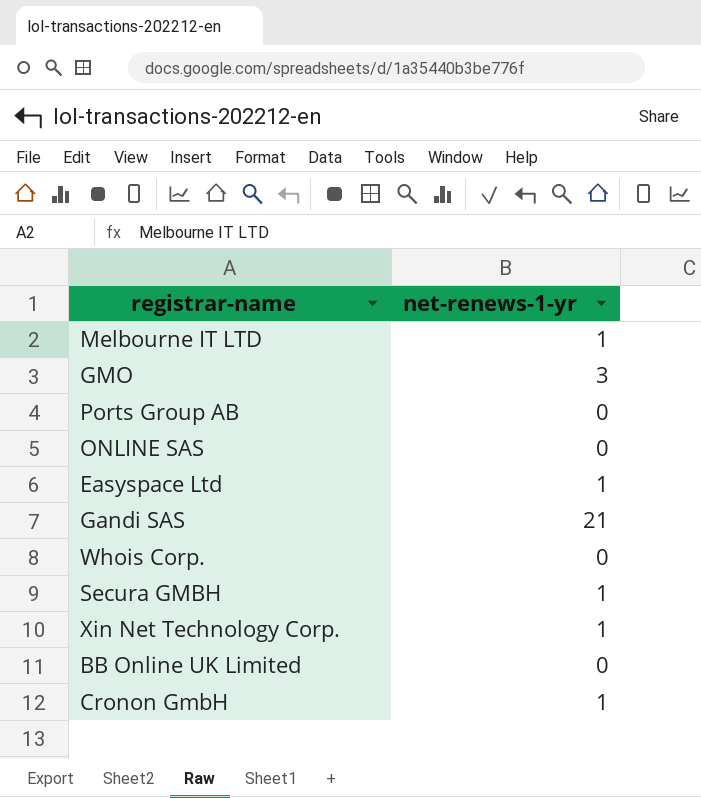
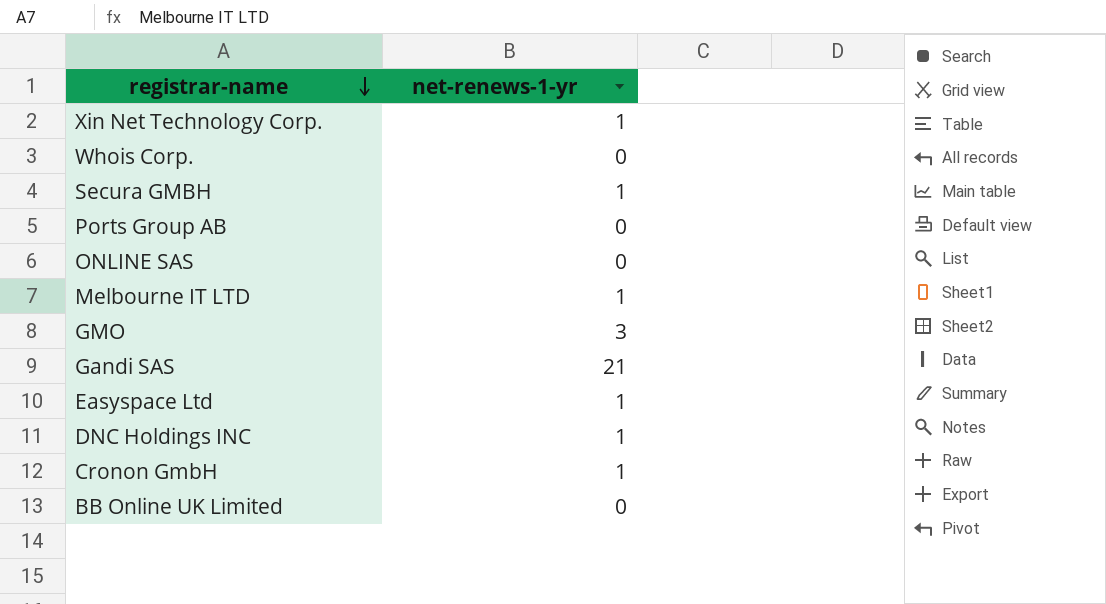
row order: none -> registrar-name descending
row DNC Holdings INC: none -> 1

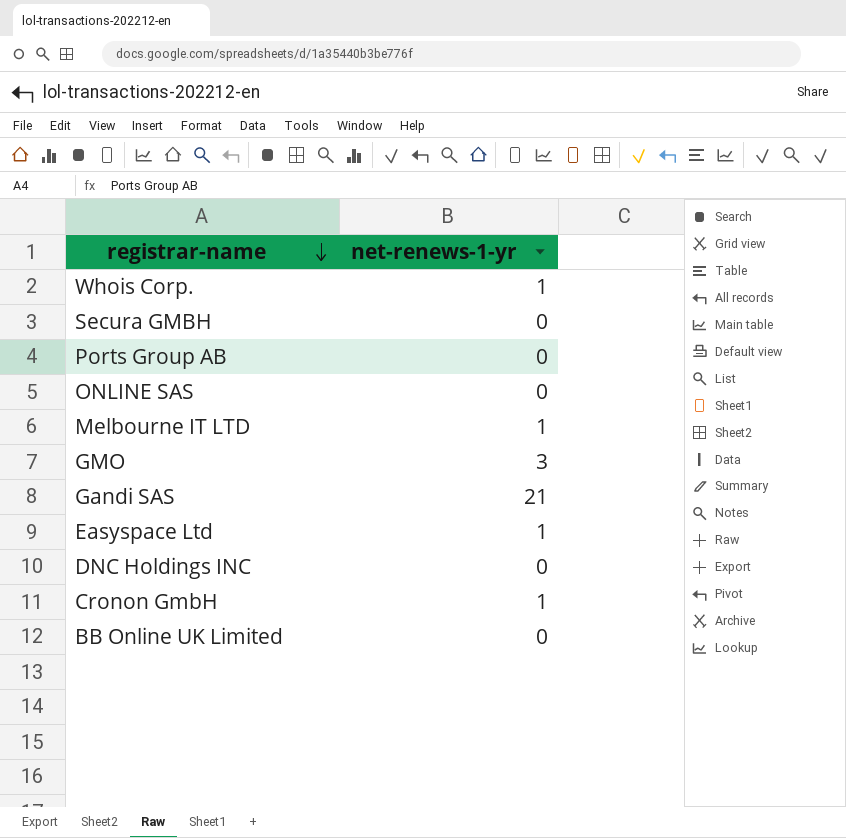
row Xin Net Technology Corp.: 1 -> none
Whois Corp. | net-renews-1-yr: 0 -> 1
Secura GMBH | net-renews-1-yr: 1 -> 0
DNC Holdings INC | net-renews-1-yr: 1 -> 0

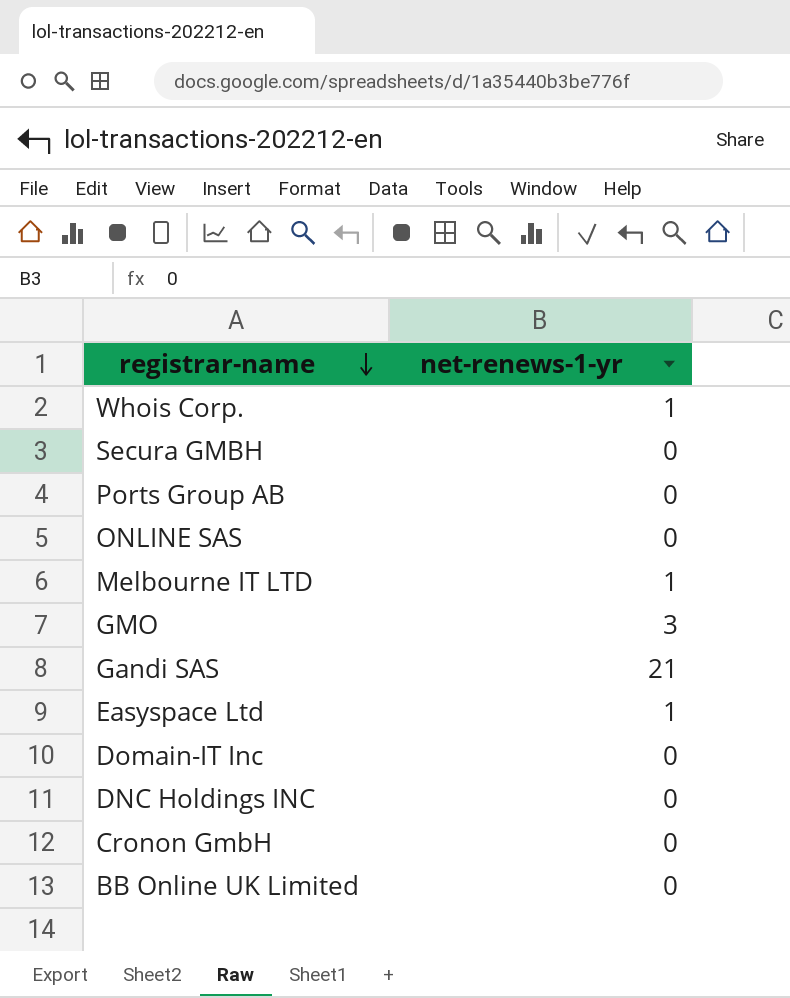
row Domain-IT Inc: none -> 0
Cronon GmbH | net-renews-1-yr: 1 -> 0

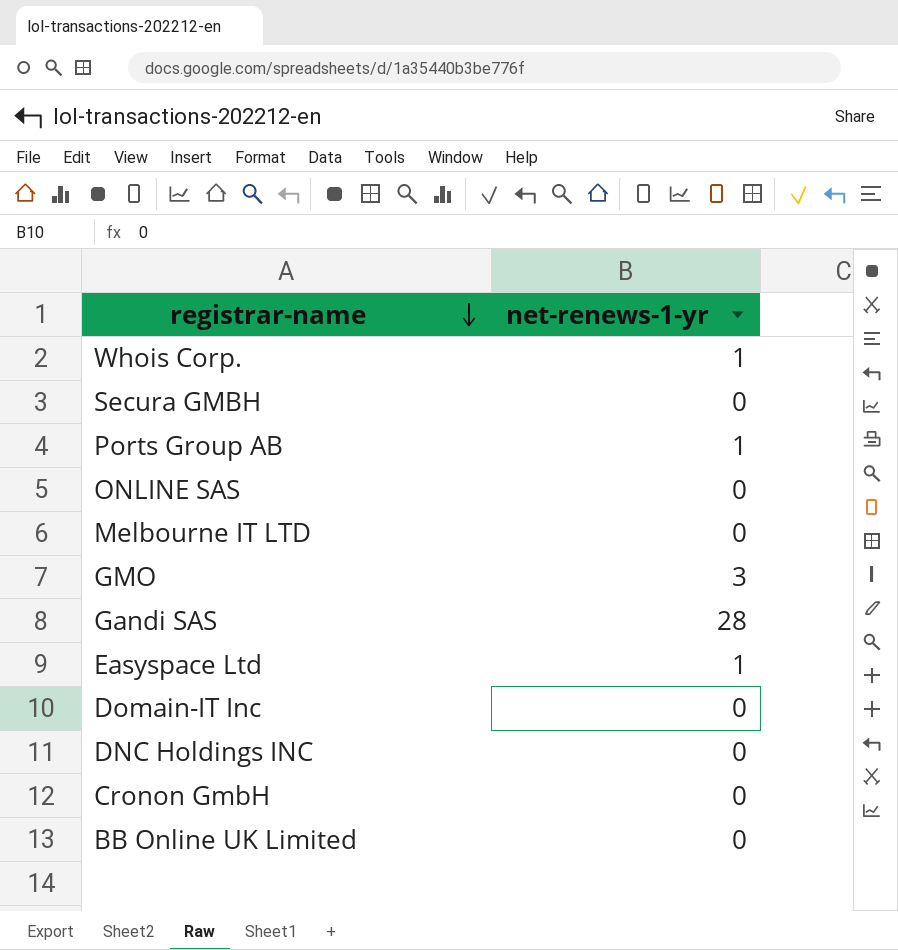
Ports Group AB | net-renews-1-yr: 0 -> 1
Melbourne IT LTD | net-renews-1-yr: 1 -> 0
Gandi SAS | net-renews-1-yr: 21 -> 28

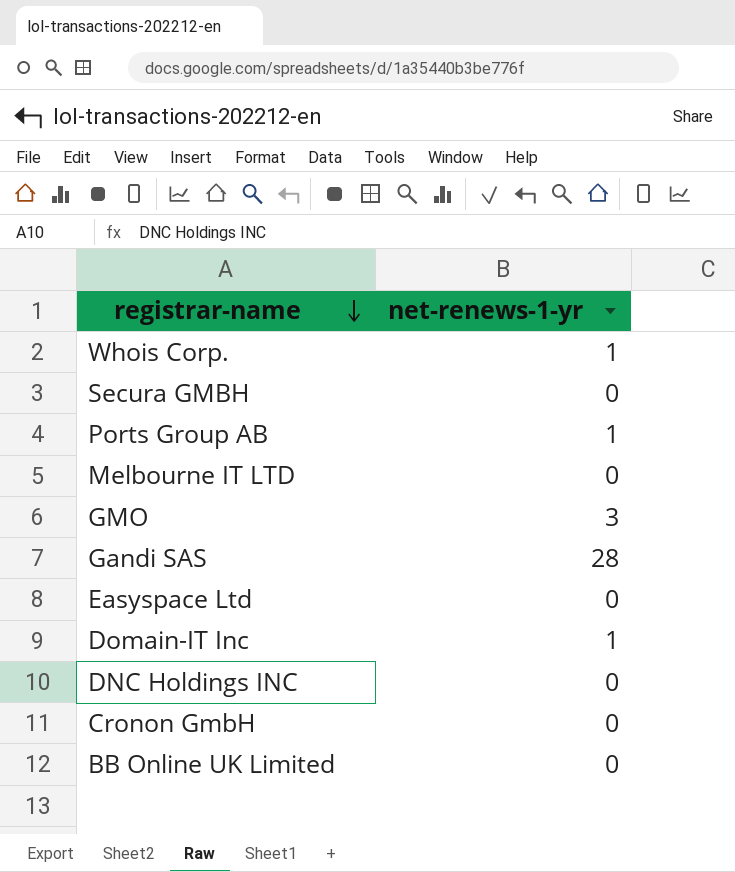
row ONLINE SAS: 0 -> none
Easyspace Ltd | net-renews-1-yr: 1 -> 0
Domain-IT Inc | net-renews-1-yr: 0 -> 1

